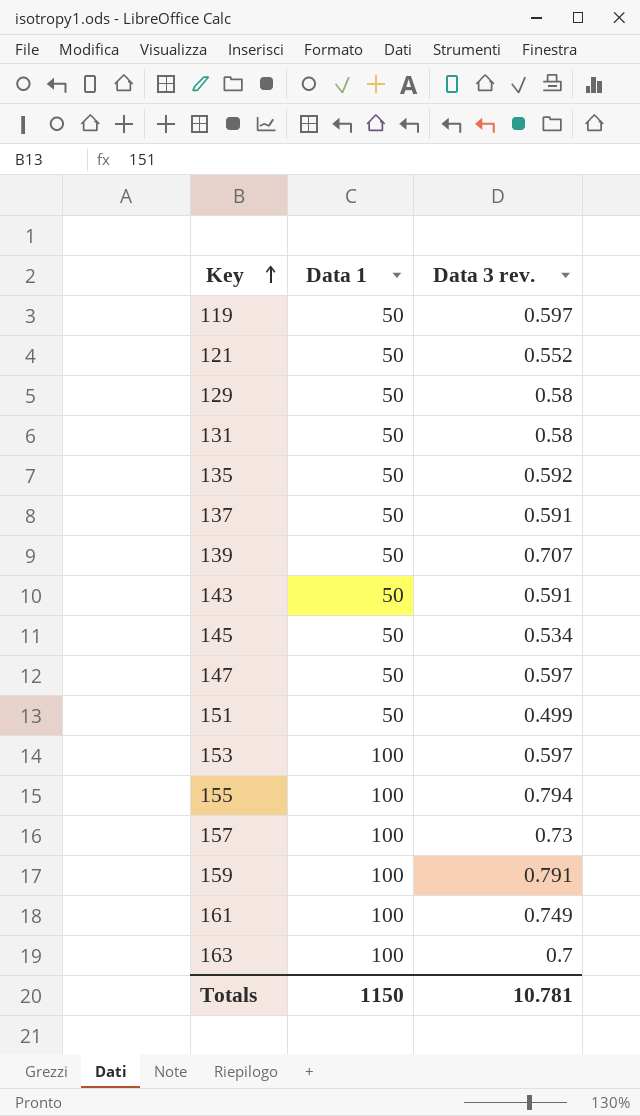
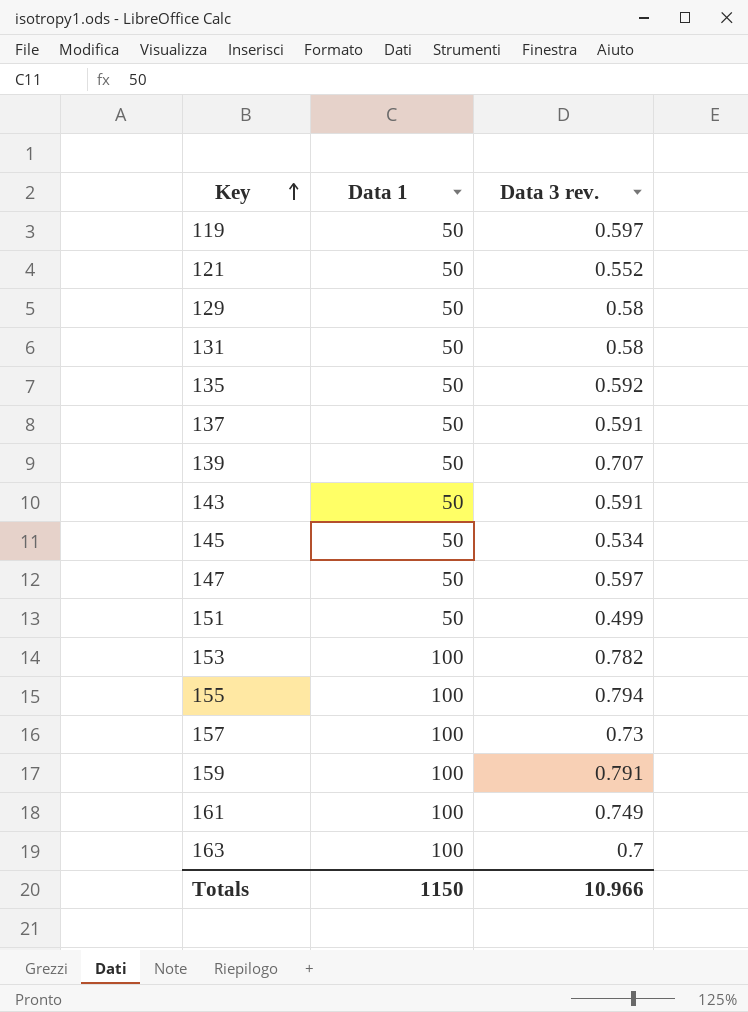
153 | Data 3 rev.: 0.597 -> 0.782
Totals | Data 3 rev.: 10.781 -> 10.966

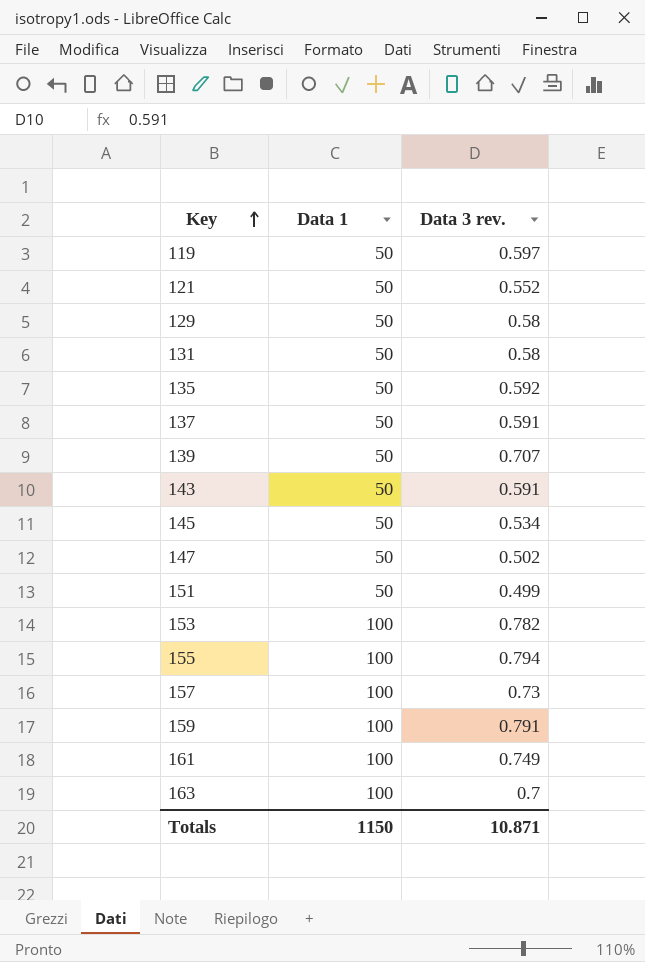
147 | Data 3 rev.: 0.597 -> 0.502
Totals | Data 3 rev.: 10.966 -> 10.871

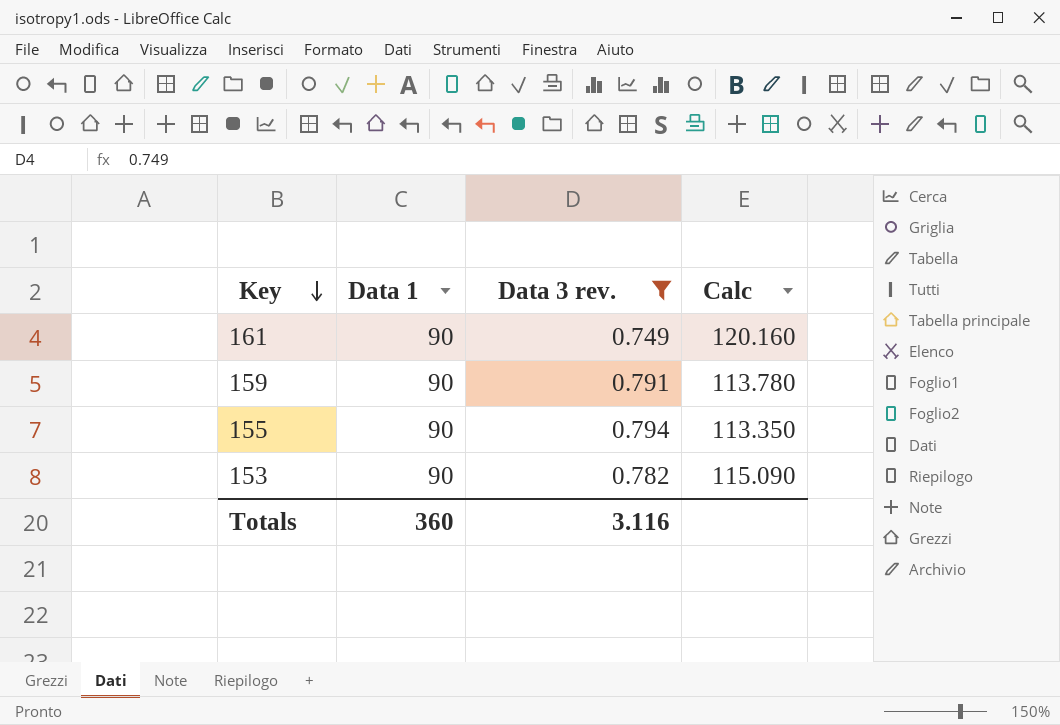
filter: none -> Data 3 rev. >= 0.749
row order: Key ascending -> Key descending
column Calc | formula: none -> [Data 1] / [Data 3 rev.]
161 | Data 1: 100 -> 90
159 | Data 1: 100 -> 90
155 | Data 1: 100 -> 90
153 | Data 1: 100 -> 90
Totals | Data 1: 1150 -> 360
Totals | Data 3 rev.: 10.871 -> 3.116

